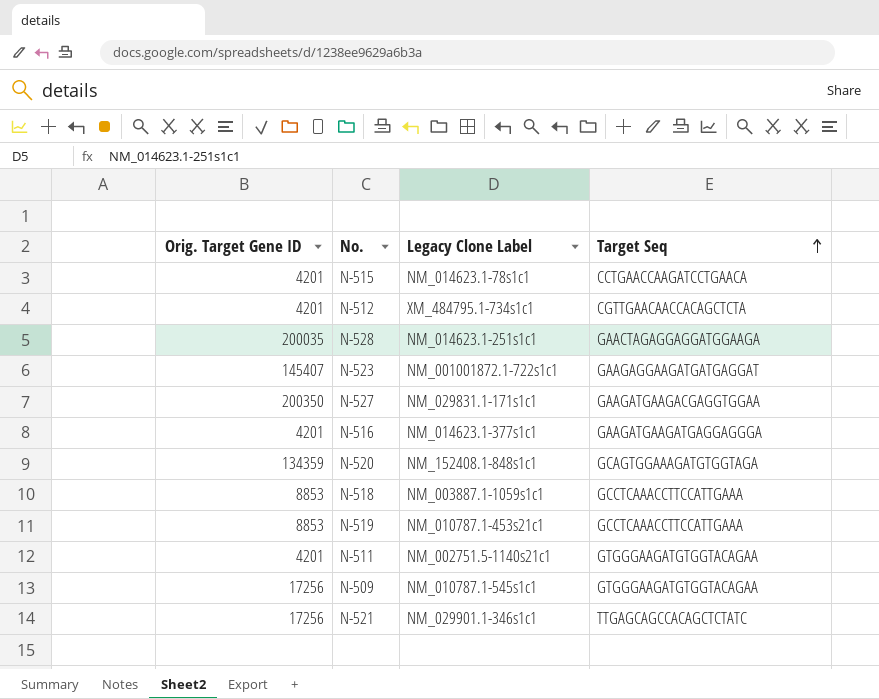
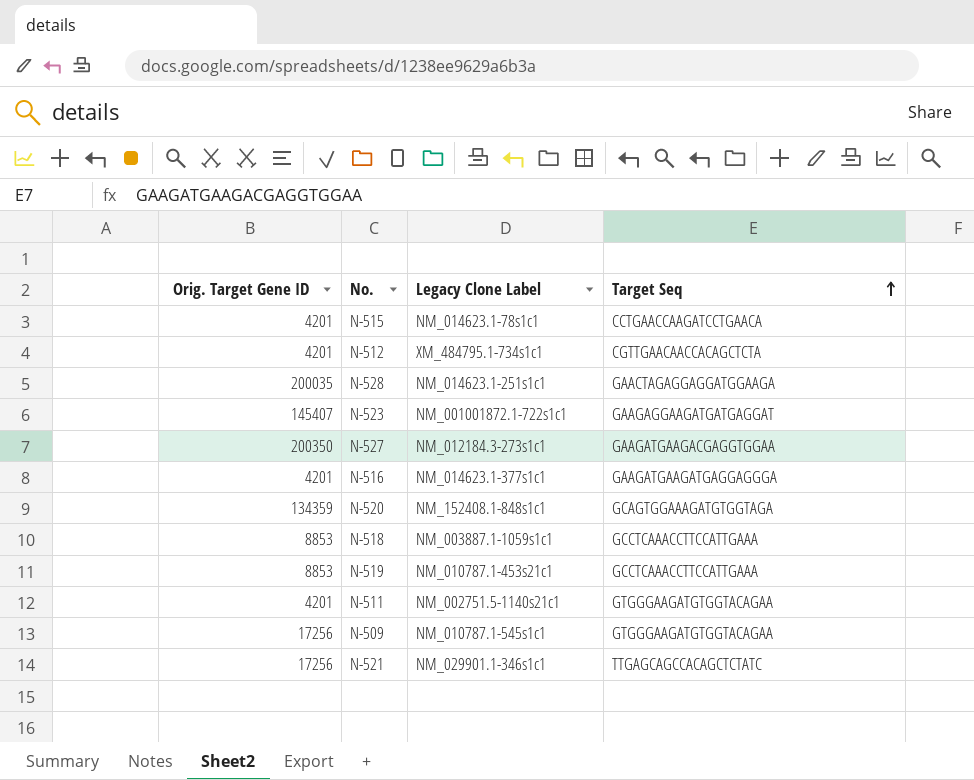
N-527 | Legacy Clone Label: NM_029831.1-171s1c1 -> NM_012184.3-273s1c1

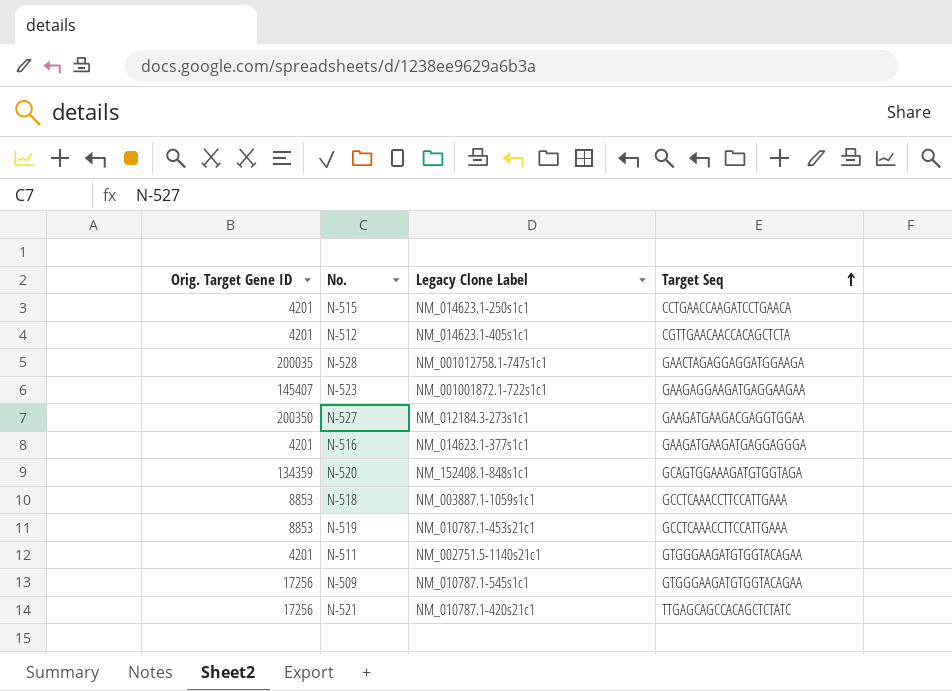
N-515 | Legacy Clone Label: NM_014623.1-78s1c1 -> NM_014623.1-250s1c1
N-512 | Legacy Clone Label: XM_484795.1-734s1c1 -> NM_014623.1-405s1c1
N-528 | Legacy Clone Label: NM_014623.1-251s1c1 -> NM_001012758.1-747s1c1
N-523 | Target Seq: GAAGAGGAAGATGATGAGGAT -> GAAGAGGAAGATGAGGAAGAA
N-521 | Legacy Clone Label: NM_029901.1-346s1c1 -> NM_010787.1-420s21c1

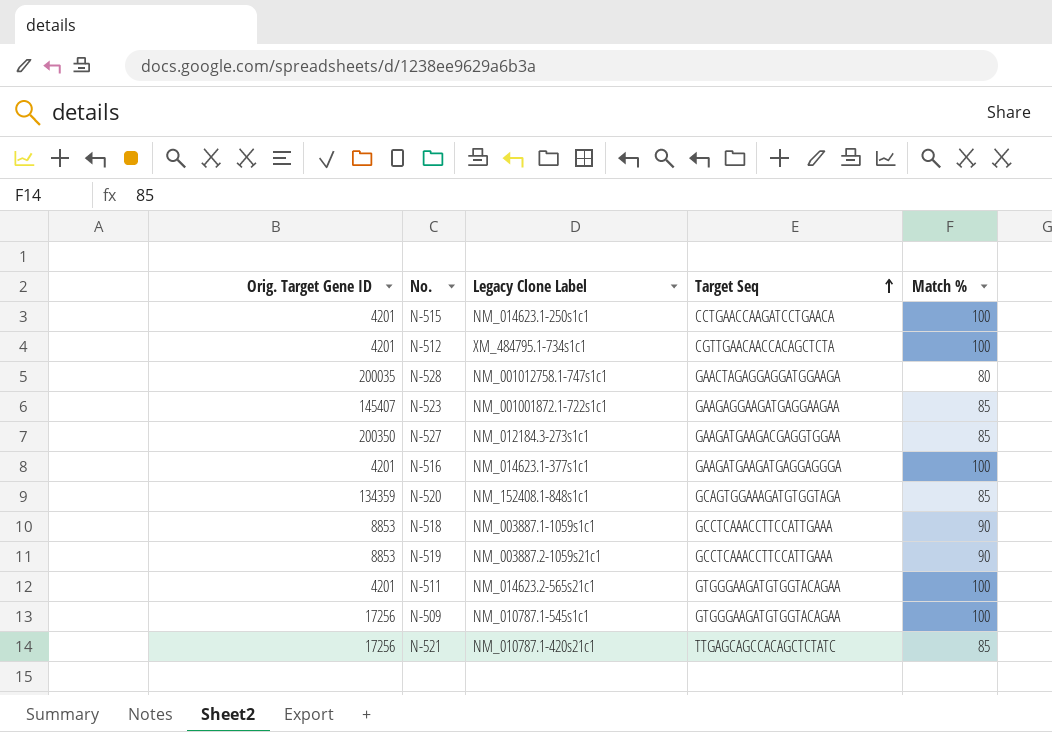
column Match % | position: none -> 5
N-512 | Legacy Clone Label: NM_014623.1-405s1c1 -> XM_484795.1-734s1c1
N-519 | Legacy Clone Label: NM_010787.1-453s21c1 -> NM_003887.2-1059s21c1
N-511 | Legacy Clone Label: NM_002751.5-1140s21c1 -> NM_014623.2-565s21c1

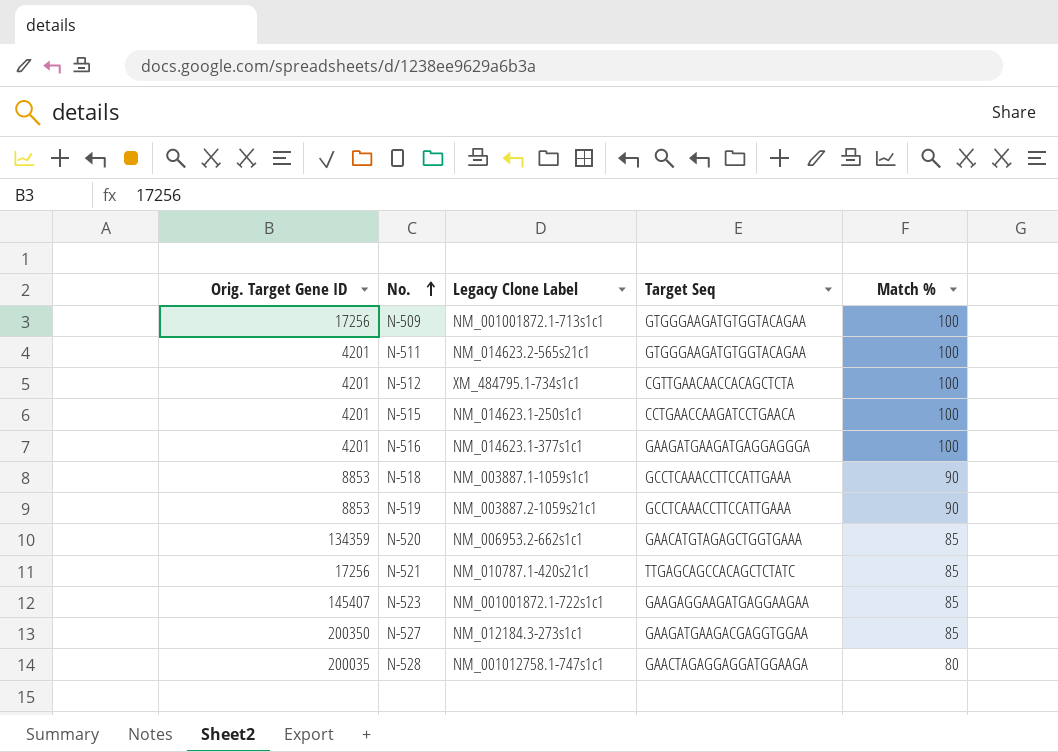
row order: Target Seq ascending -> No. ascending
N-509 | Legacy Clone Label: NM_010787.1-545s1c1 -> NM_001001872.1-713s1c1
N-520 | Legacy Clone Label: NM_152408.1-848s1c1 -> NM_006953.2-662s1c1
N-520 | Target Seq: GCAGTGGAAAGATGTGGTAGA -> GAACATGTAGAGCTGGTGAAA

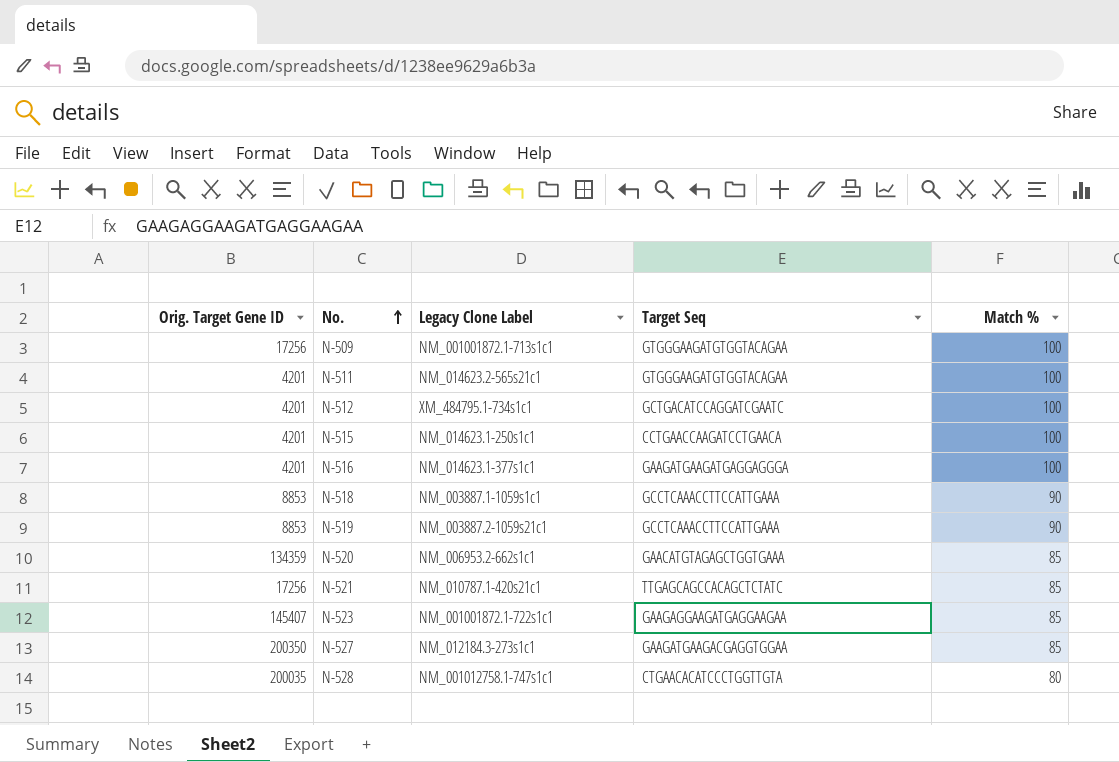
N-512 | Target Seq: CGTTGAACAACCACAGCTCTA -> GCTGACATCCAGGATCGAATC
N-528 | Target Seq: GAACTAGAGGAGGATGGAAGA -> CTGAACACATCCCTGGTTGTA

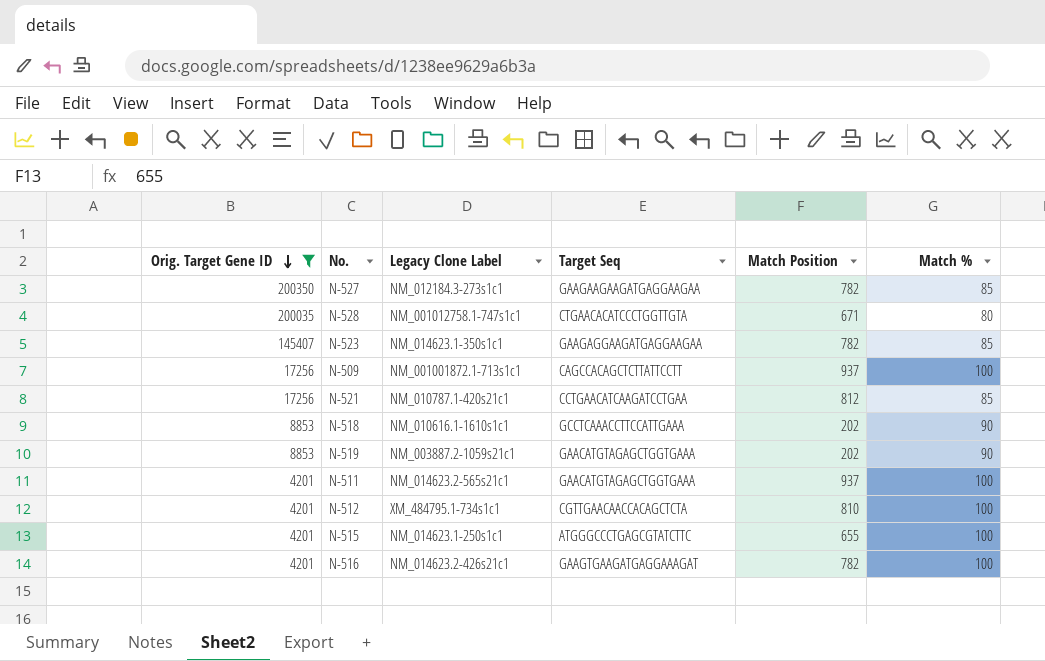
filter: none -> Orig. Target Gene ID != 134359
row order: No. ascending -> Orig. Target Gene ID descending
column Match Position | position: none -> 5
N-527 | Target Seq: GAAGATGAAGACGAGGTGGAA -> GAAGAAGAAGATGAGGAAGAA
N-523 | Legacy Clone Label: NM_001001872.1-722s1c1 -> NM_014623.1-350s1c1
N-509 | Target Seq: GTGGGAAGATGTGGTACAGAA -> CAGCCACAGCTCTTATTCCTT
N-521 | Target Seq: TTGAGCAGCCACAGCTCTATC -> CCTGAACATCAAGATCCTGAA
N-518 | Legacy Clone Label: NM_003887.1-1059s1c1 -> NM_010616.1-1610s1c1
N-519 | Target Seq: GCCTCAAACCTTCCATTGAAA -> GAACATGTAGAGCTGGTGAAA
N-511 | Target Seq: GTGGGAAGATGTGGTACAGAA -> GAACATGTAGAGCTGGTGAAA
N-512 | Target Seq: GCTGACATCCAGGATCGAATC -> CGTTGAACAACCACAGCTCTA
N-515 | Target Seq: CCTGAACCAAGATCCTGAACA -> ATGGGCCCTGAGCGTATCTTC
N-516 | Legacy Clone Label: NM_014623.1-377s1c1 -> NM_014623.2-426s21c1
N-516 | Target Seq: GAAGATGAAGATGAGGAGGGA -> GAAGTGAAGATGAGGAAAGAT

